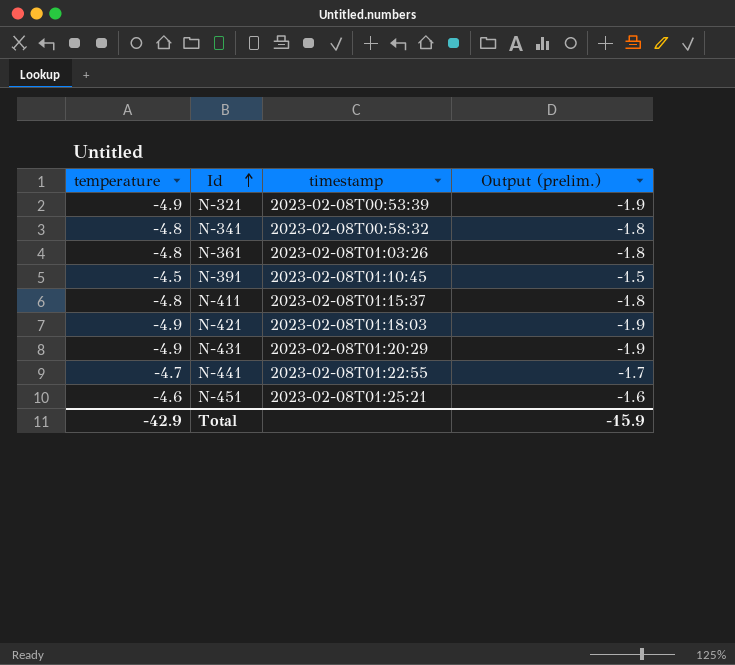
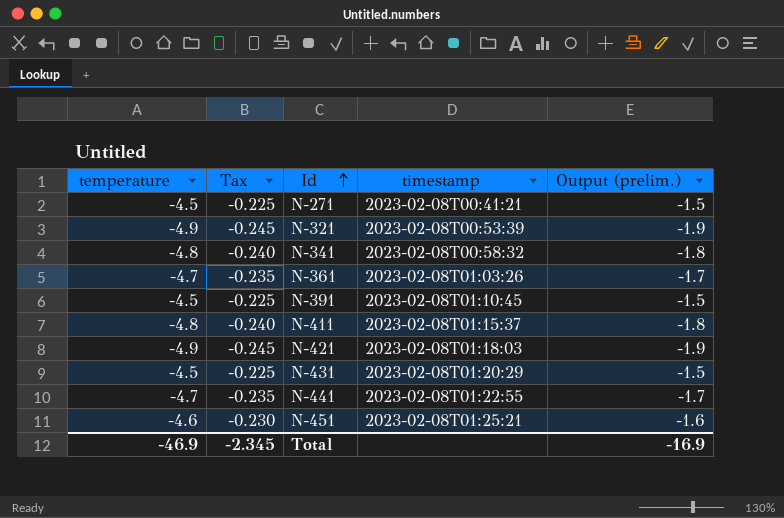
column Tax | formula: none -> [temperature] * 0.05
row N-271: none -> -4.5 | -0.225 | 2023-02-08T00:41:21 | -1.5
N-361 | temperature: -4.8 -> -4.7
N-361 | Output (prelim.): -1.8 -> -1.7
N-431 | temperature: -4.9 -> -4.5
N-431 | Output (prelim.): -1.9 -> -1.5
Total | temperature: -42.9 -> -46.9
Total | Output (prelim.): -15.9 -> -16.9

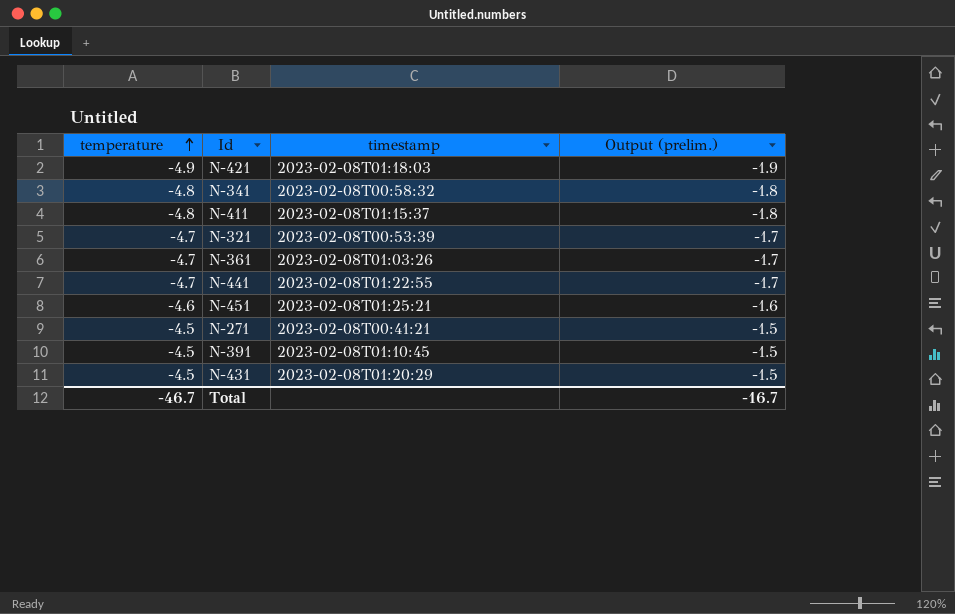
row order: Id ascending -> temperature ascending
column Tax | formula: [temperature] * 0.05 -> none
N-321 | temperature: -4.9 -> -4.7
N-321 | Output (prelim.): -1.9 -> -1.7
Total | temperature: -46.9 -> -46.7
Total | Output (prelim.): -16.9 -> -16.7

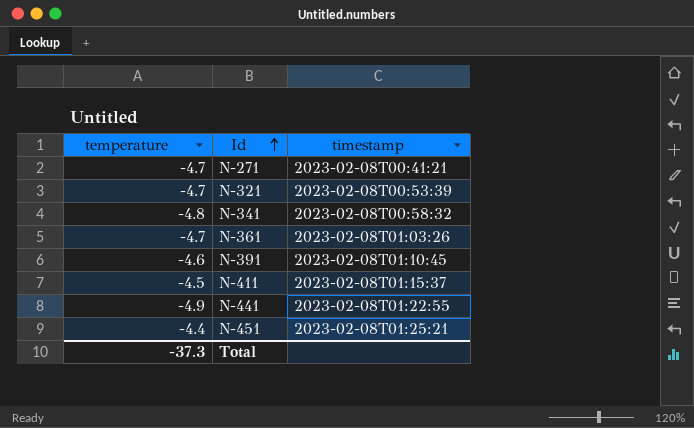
row order: temperature ascending -> Id ascending
column Output (prelim.) | formula: [temperature] + 3 -> none
row N-421: -4.9 | 2023-02-08T01:18:03 | -1.9 -> none
row N-431: -4.5 | 2023-02-08T01:20:29 | -1.5 -> none
N-271 | temperature: -4.5 -> -4.7
N-391 | temperature: -4.5 -> -4.6
N-411 | temperature: -4.8 -> -4.5
N-441 | temperature: -4.7 -> -4.9
N-451 | temperature: -4.6 -> -4.4
Total | temperature: -46.7 -> -37.3

